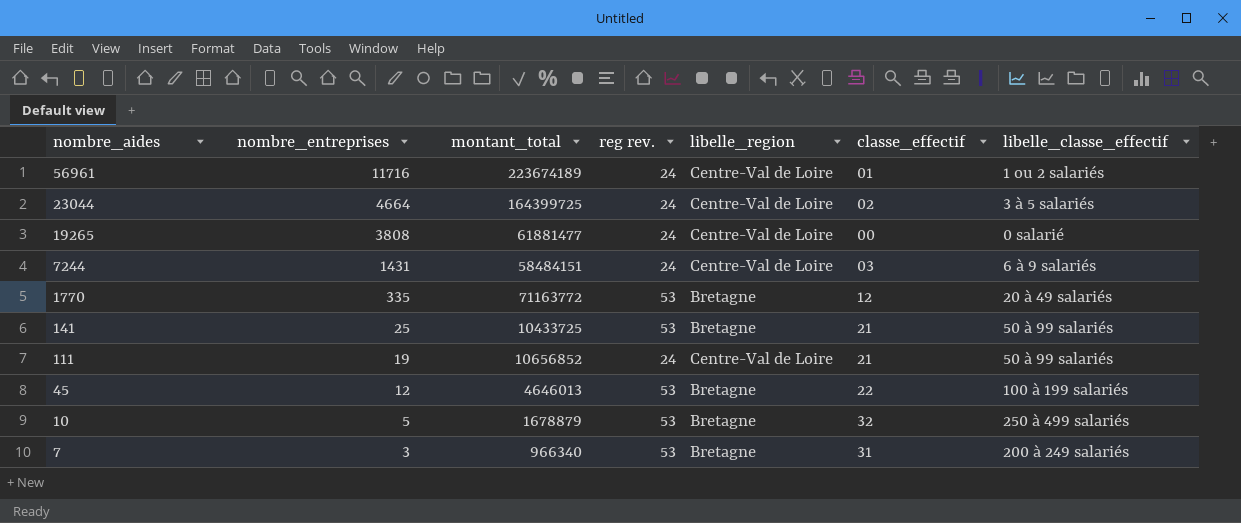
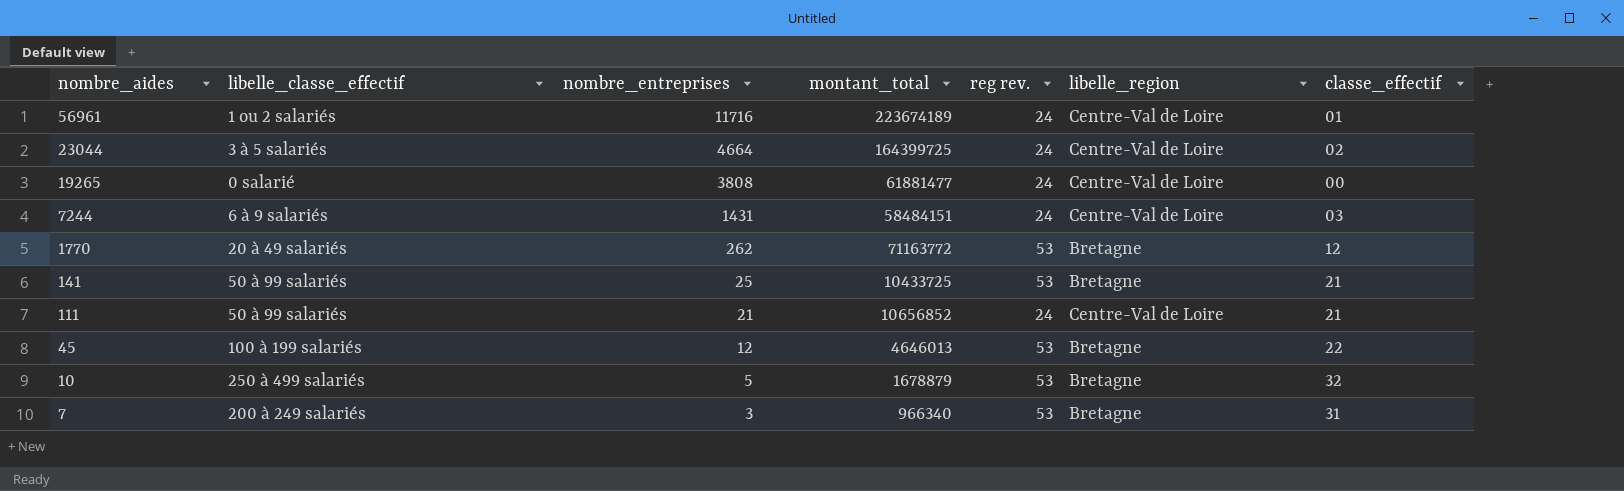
column libelle_classe_effectif | position: 7 -> 2
1770 | nombre_entreprises: 335 -> 262
111 | nombre_entreprises: 19 -> 21

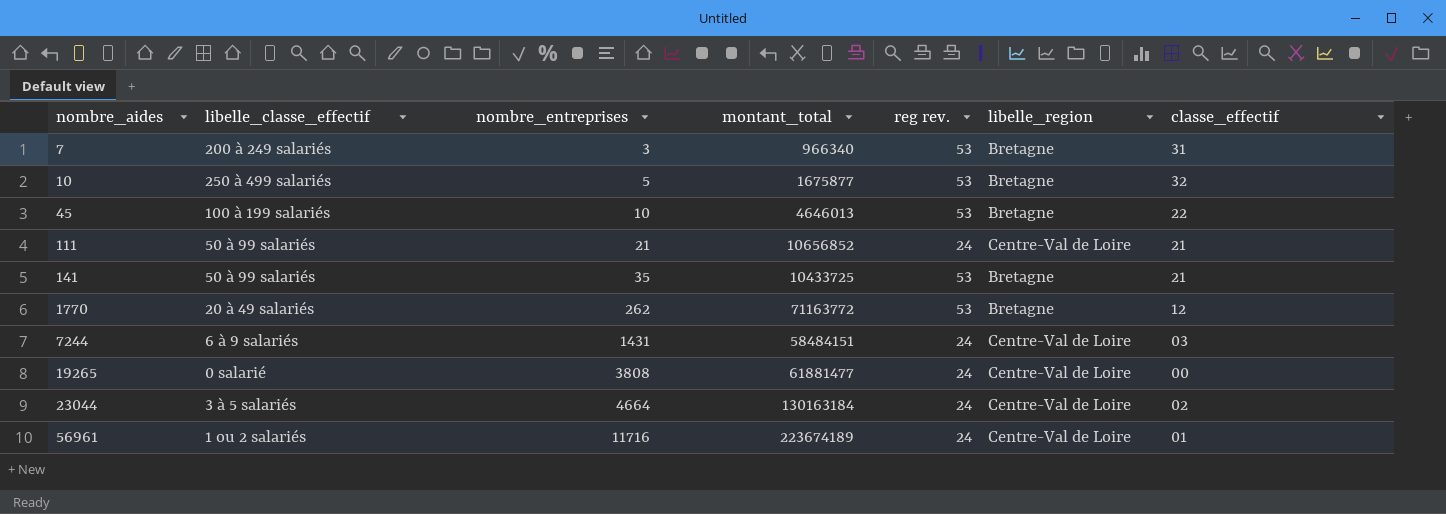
row order: nombre_aides descending -> nombre_aides ascending
10 | montant_total: 1678879 -> 1675877
45 | nombre_entreprises: 12 -> 10
141 | nombre_entreprises: 25 -> 35
23044 | montant_total: 164399725 -> 130163184

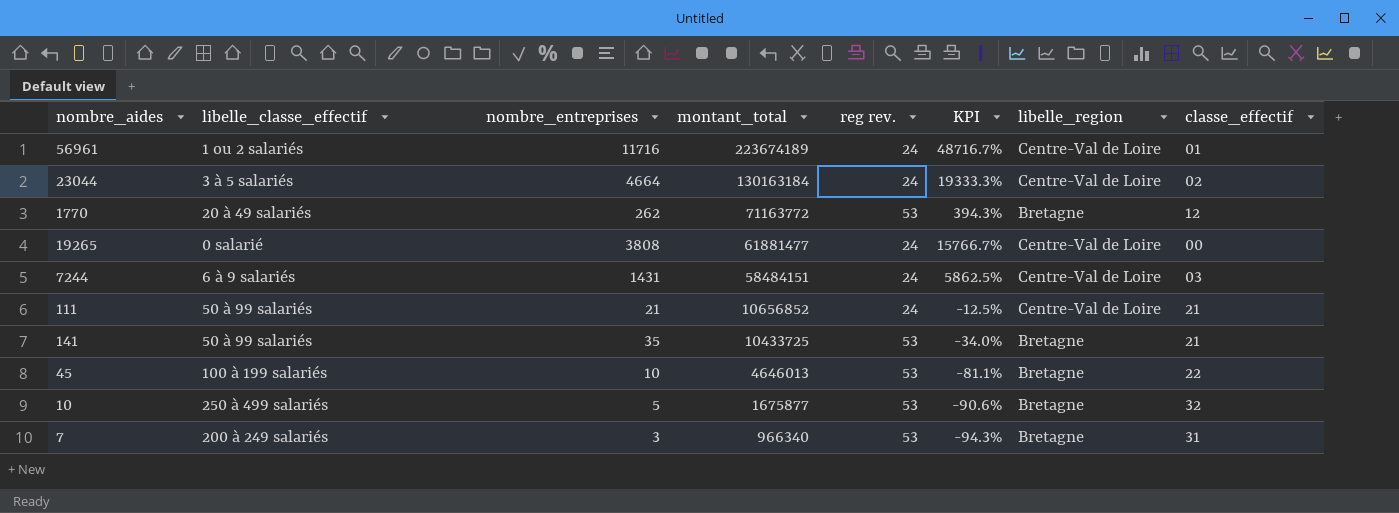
row order: nombre_aides ascending -> montant_total descending
column KPI | formula: none -> ([nombre_entreprises] - [reg rev.]) / [reg rev.]

